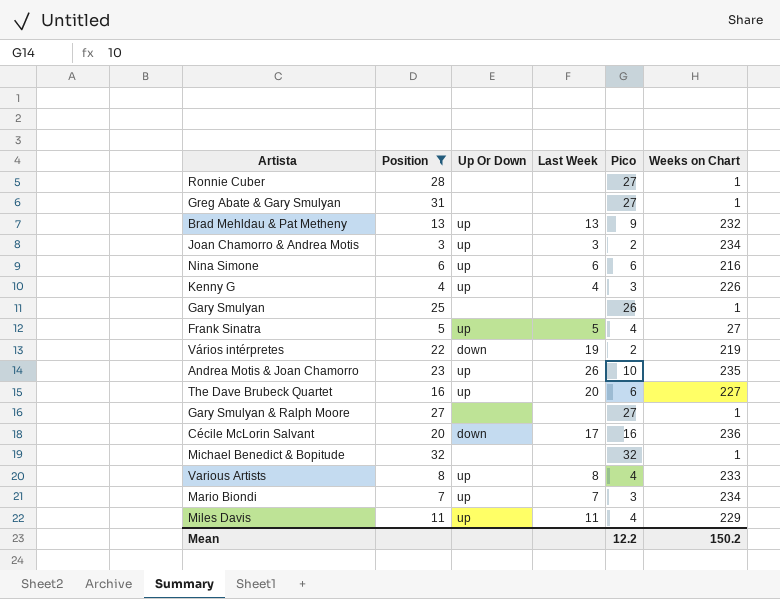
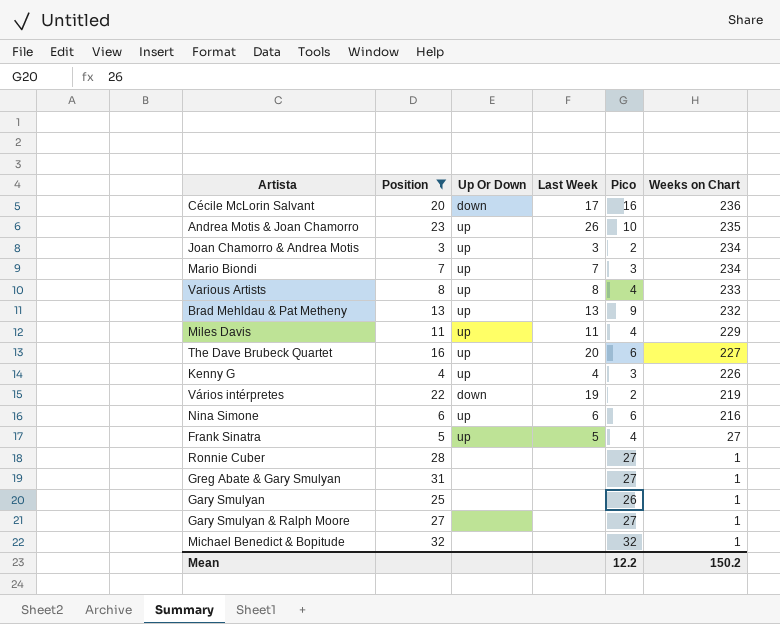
row order: none -> Weeks on Chart descending

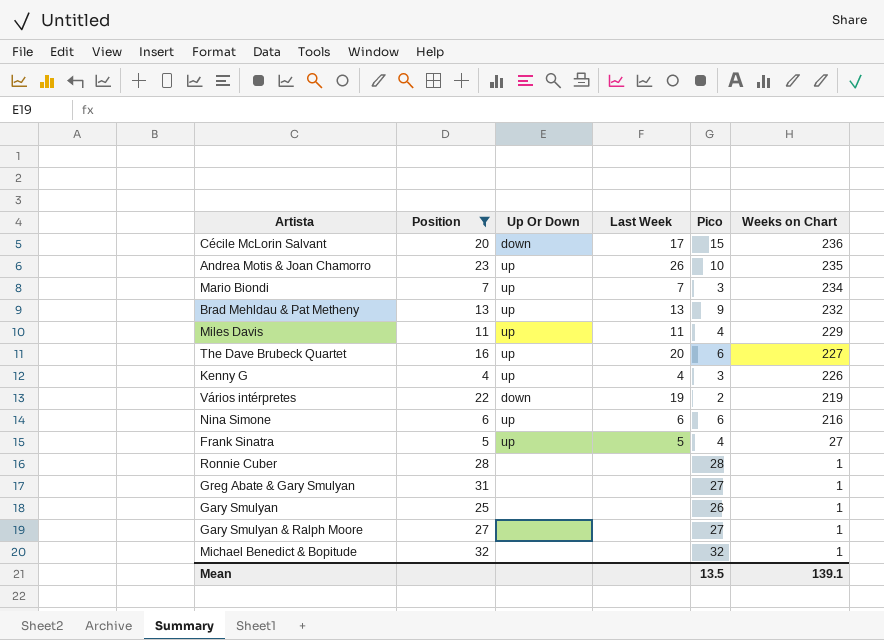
row Joan Chamorro & Andrea Motis: 3 | up | 3 | 2 | 234 -> none
row Various Artists: 8 | up | 8 | 4 | 233 -> none
Cécile McLorin Salvant | Pico: 16 -> 15
Ronnie Cuber | Pico: 27 -> 28
Mean | Pico: 12.2 -> 13.5
Mean | Weeks on Chart: 150.2 -> 139.1

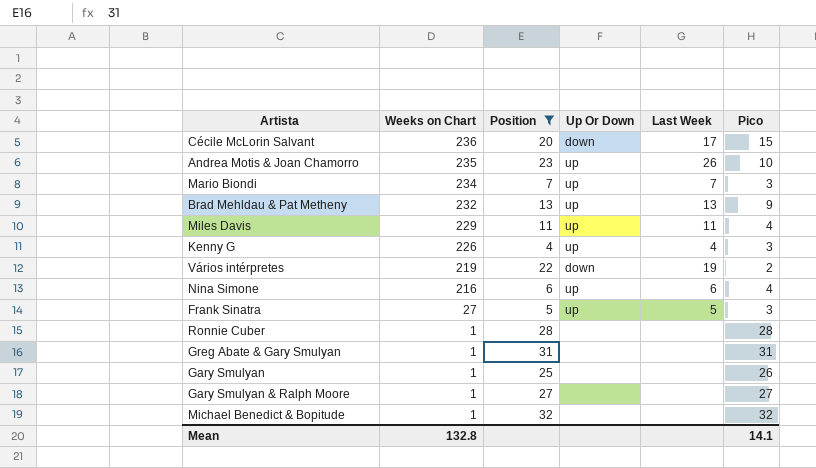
column Weeks on Chart | position: 6 -> 2
row The Dave Brubeck Quartet: 16 | up | 20 | 6 | 227 -> none
Nina Simone | Pico: 6 -> 4
Frank Sinatra | Pico: 4 -> 3
Greg Abate & Gary Smulyan | Pico: 27 -> 31
Mean | Weeks on Chart: 139.1 -> 132.8
Mean | Pico: 13.5 -> 14.1

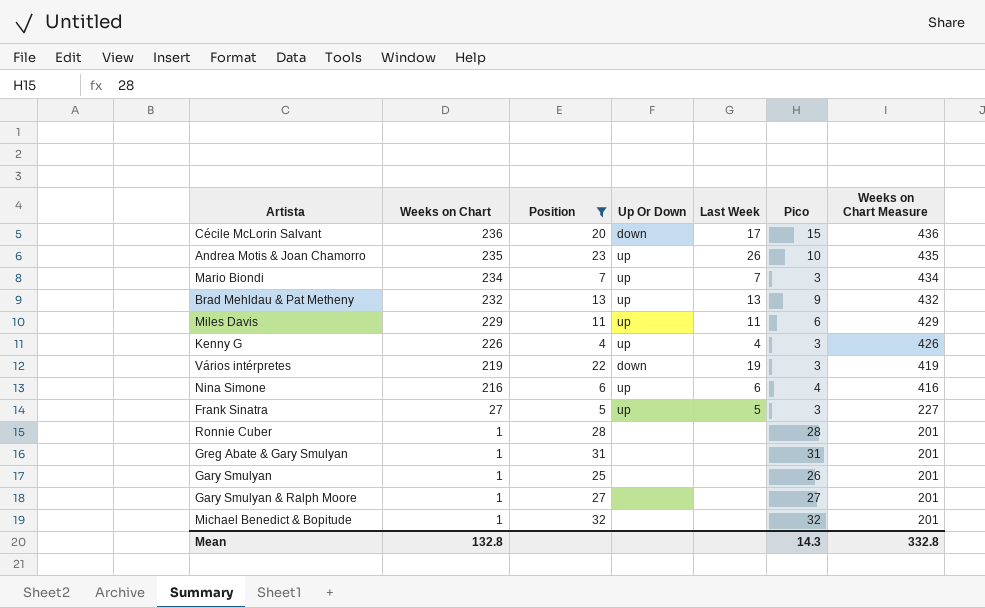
column Weeks on Chart Measure | formula: none -> [Weeks on Chart] + 200
Miles Davis | Pico: 4 -> 6
Vários intérpretes | Pico: 2 -> 3
Mean | Pico: 14.1 -> 14.3

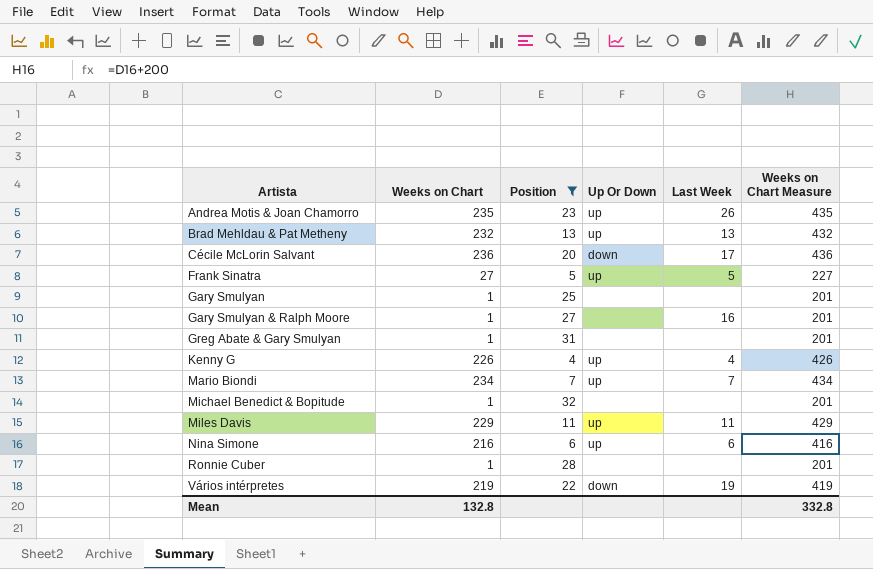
row order: Weeks on Chart descending -> Artista ascending
column Pico | position: 6 -> none
Gary Smulyan & Ralph Moore | Last Week: none -> 16

